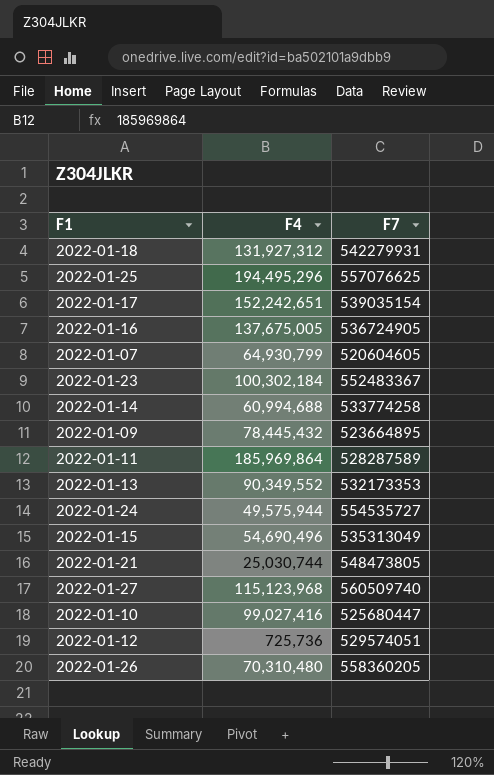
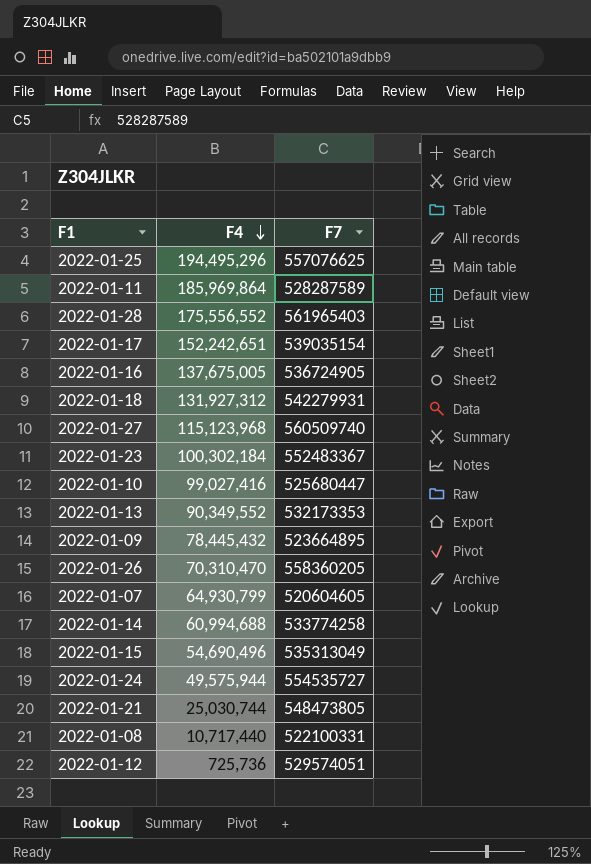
row order: none -> F4 descending
row 2022-01-28: none -> 175,556,552 | 561965403
2022-01-26 | F4: 70,310,480 -> 70,310,470
row 2022-01-08: none -> 10,717,440 | 522100331

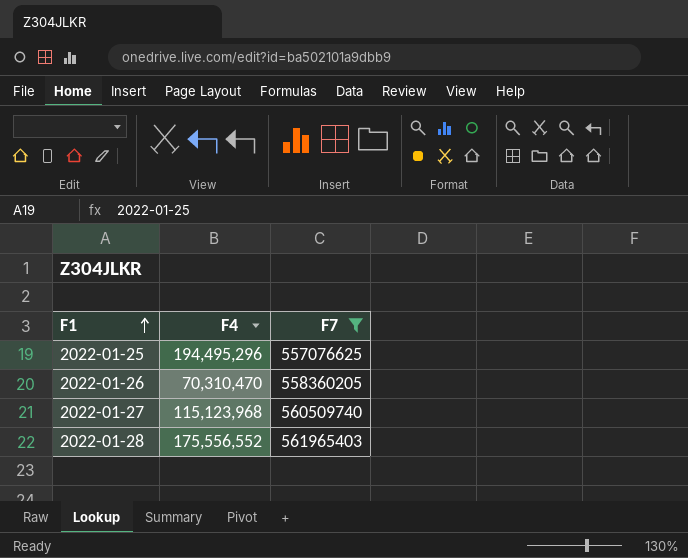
filter: none -> F7 >= 557076625
row order: F4 descending -> F1 ascending

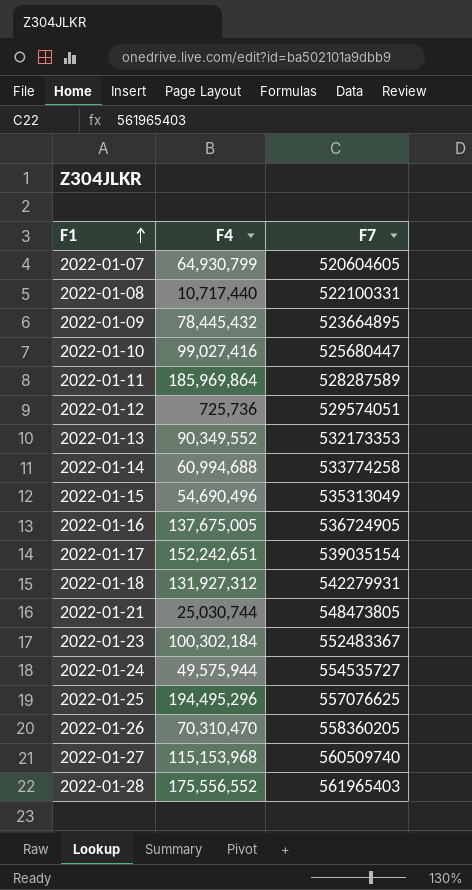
filter: F7 >= 557076625 -> none
2022-01-27 | F4: 115,123,968 -> 115,153,968

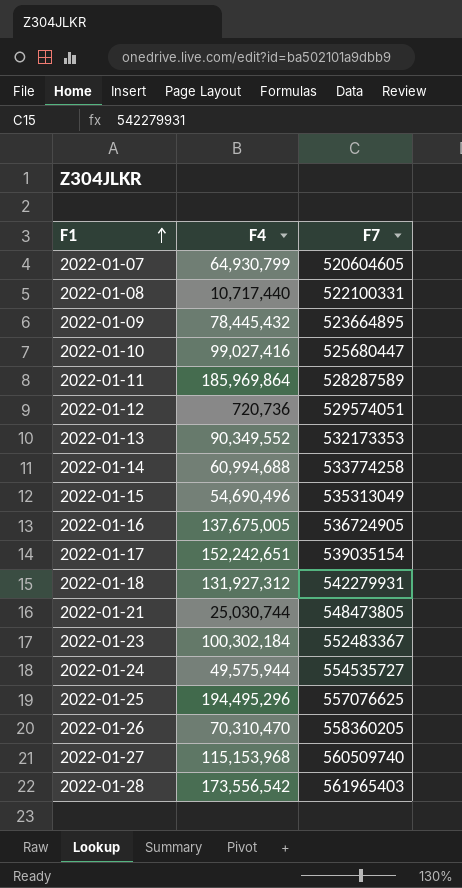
2022-01-12 | F4: 725,736 -> 720,736
2022-01-28 | F4: 175,556,552 -> 173,556,542

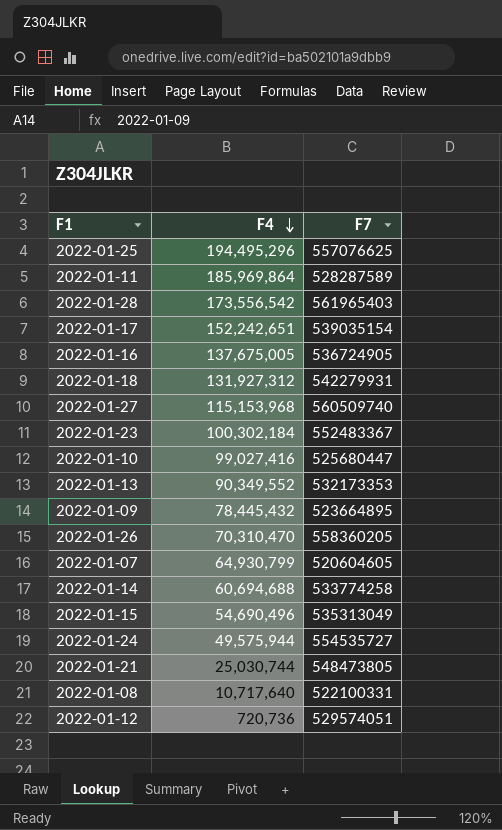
row order: F1 ascending -> F4 descending
2022-01-14 | F4: 60,994,688 -> 60,694,688
2022-01-08 | F4: 10,717,440 -> 10,717,640

